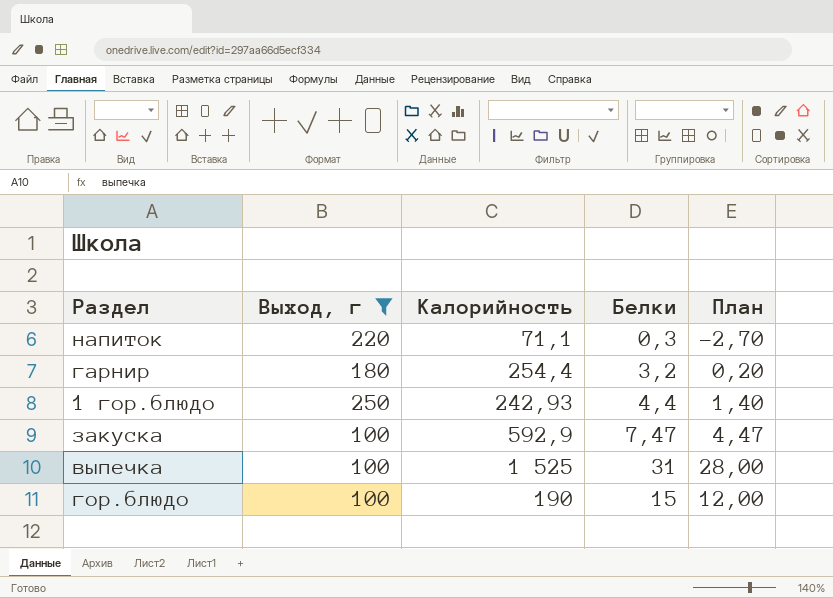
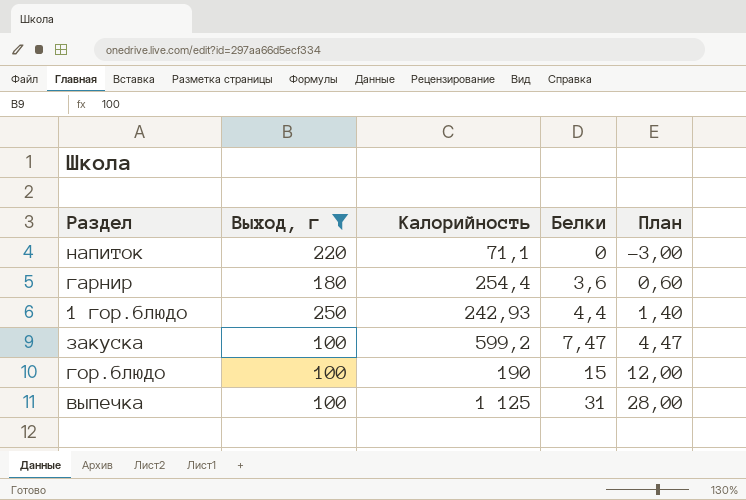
row order: none -> Белки ascending
напиток | Белки: 0,3 -> 0
напиток | План: -2,70 -> -3,00
гарнир | Белки: 3,2 -> 3,6
гарнир | План: 0,20 -> 0,60
закуска | Калорийность: 592,9 -> 599,2
выпечка | Калорийность: 1 525 -> 1 125

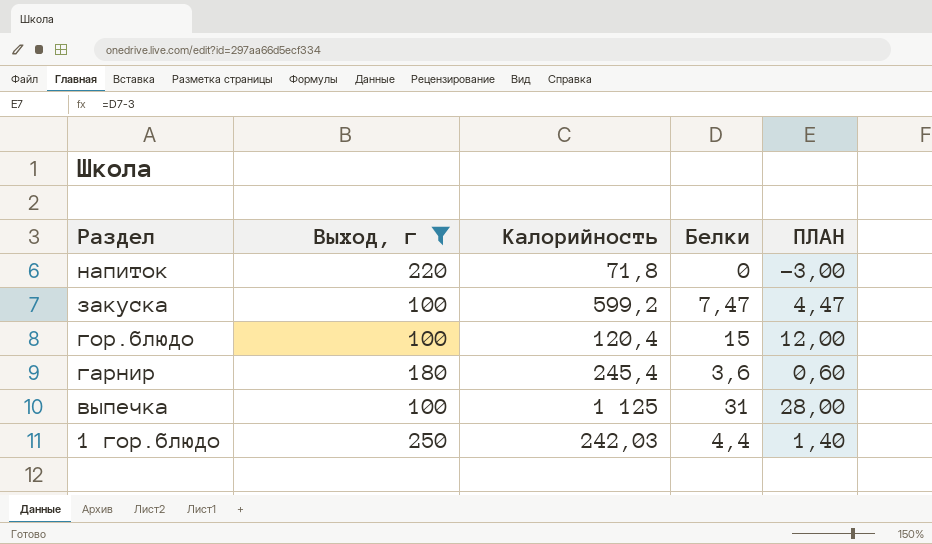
row order: Белки ascending -> Раздел descending
column name: План -> ПЛАН
напиток | Калорийность: 71,1 -> 71,8
гор.блюдо | Калорийность: 190 -> 120,4
гарнир | Калорийность: 254,4 -> 245,4
1 гор.блюдо | Калорийность: 242,93 -> 242,03

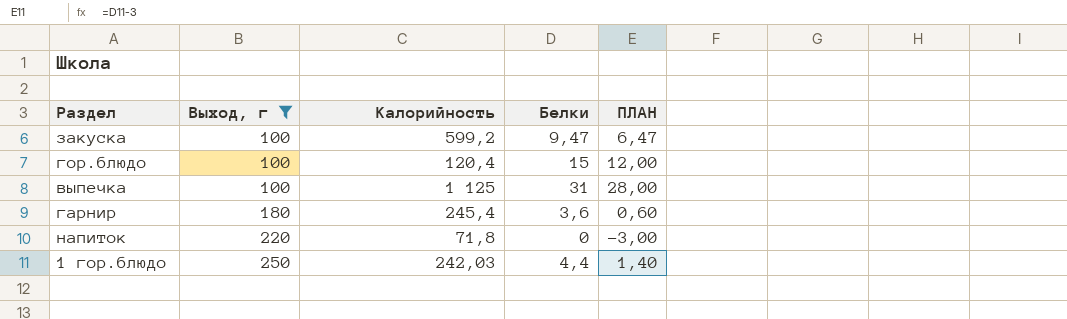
row order: Раздел descending -> Выход, г ascending
закуска | Белки: 7,47 -> 9,47
закуска | ПЛАН: 4,47 -> 6,47

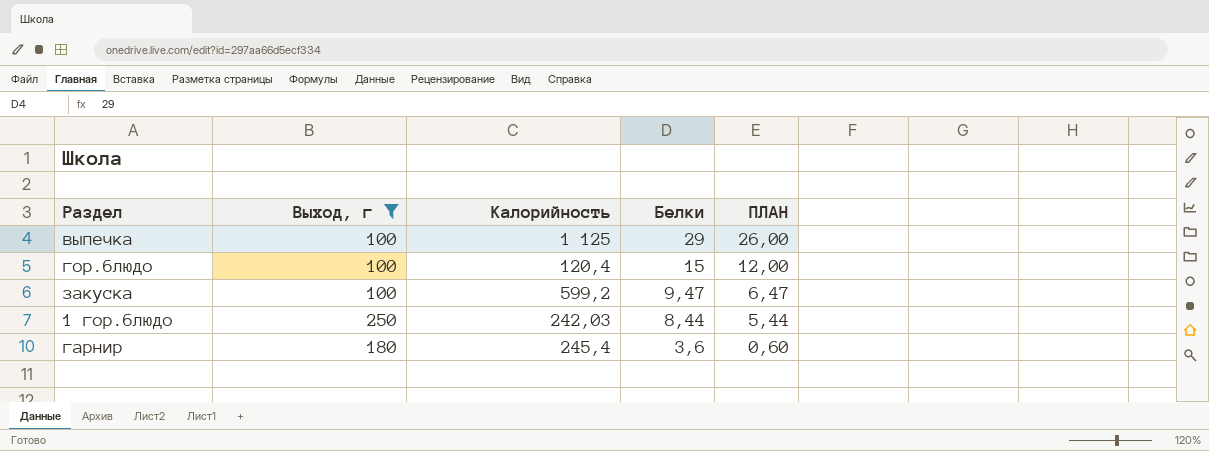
row order: Выход, г ascending -> Белки descending
row напиток: 220 | 71,8 | 0 | -3,00 -> none
выпечка | Белки: 31 -> 29
выпечка | ПЛАН: 28,00 -> 26,00
1 гор.блюдо | Белки: 4,4 -> 8,44
1 гор.блюдо | ПЛАН: 1,40 -> 5,44

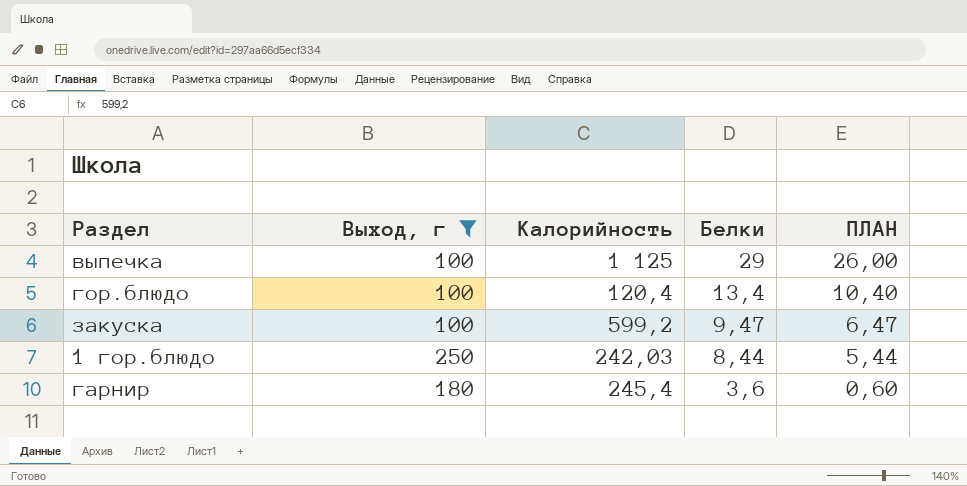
гор.блюдо | Белки: 15 -> 13,4
гор.блюдо | ПЛАН: 12,00 -> 10,40

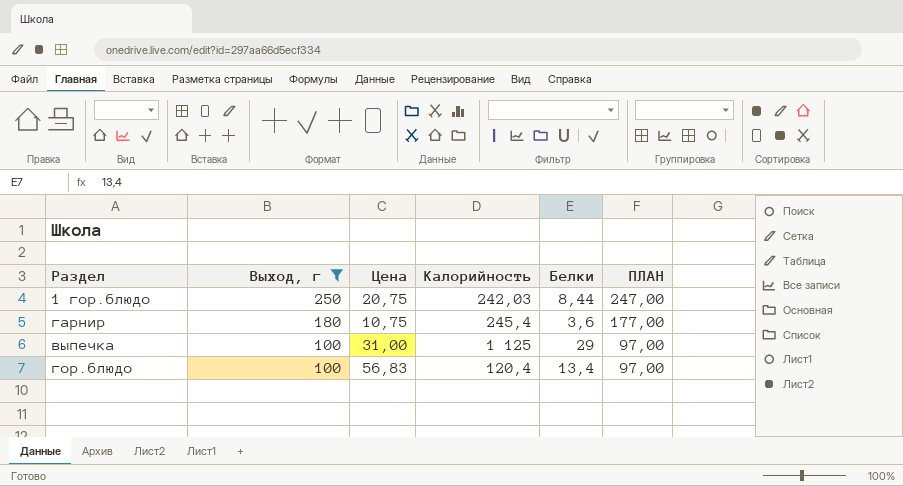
row order: Белки descending -> Выход, г descending
column Цена | position: none -> 3
column ПЛАН | formula: [Белки] - 3 -> [Выход, г] - 3
row закуска: 100 | 599,2 | 9,47 | 6,47 -> none

